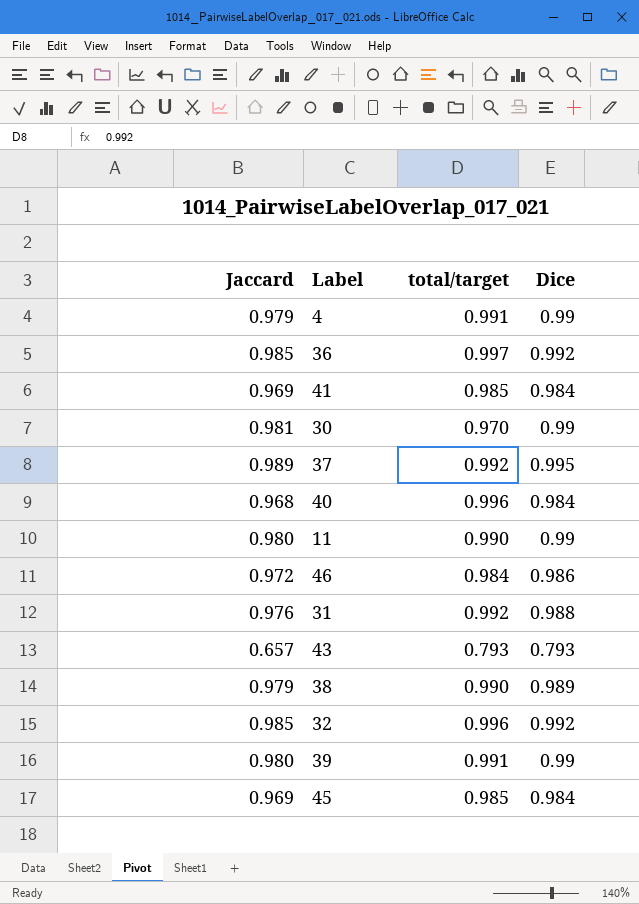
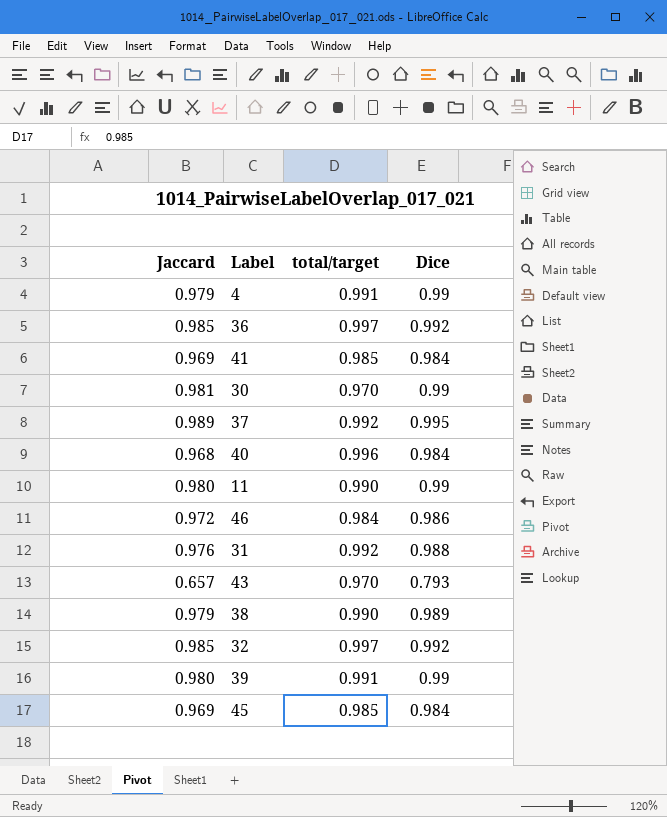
43 | total/target: 0.793 -> 0.970
32 | total/target: 0.996 -> 0.997

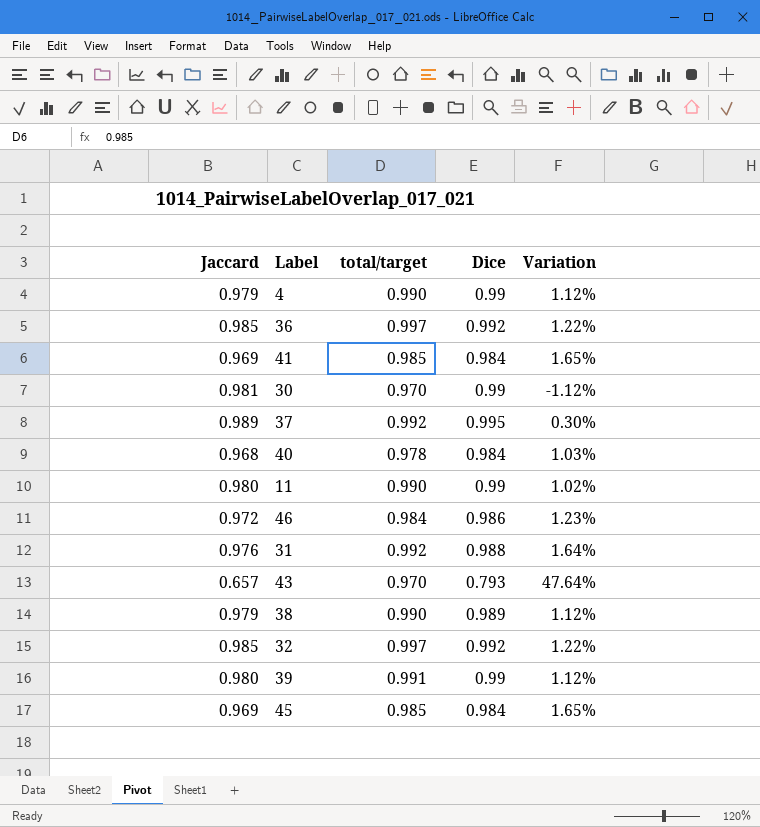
column Variation | formula: none -> ([total/target] - [Jaccard]) / [Jaccard]
4 | total/target: 0.991 -> 0.990
40 | total/target: 0.996 -> 0.978

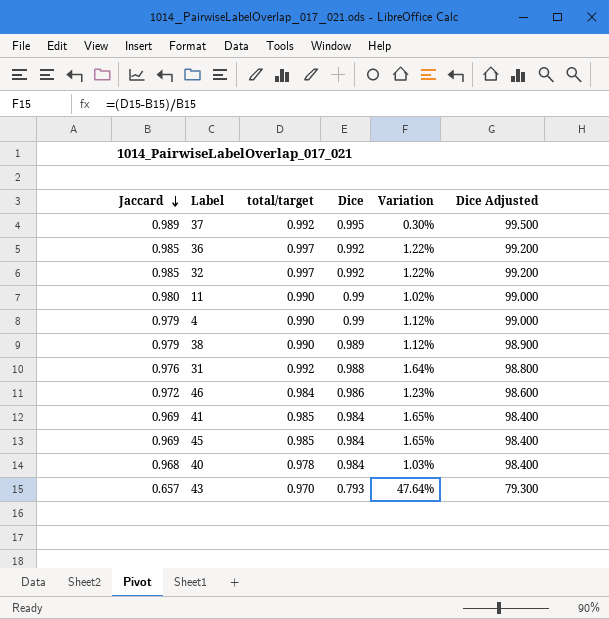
row order: none -> Jaccard descending
column Dice Adjusted | formula: none -> [Dice] * 100
row 30: 0.981 | 0.970 | 0.99 | -1.12% -> none
row 39: 0.980 | 0.991 | 0.99 | 1.12% -> none

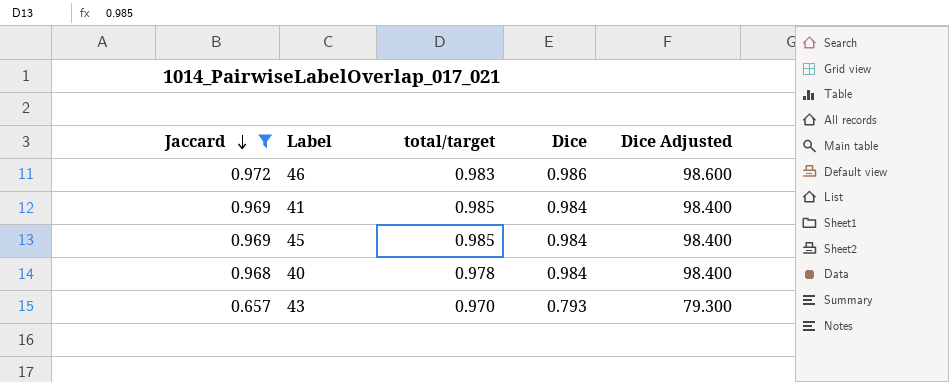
filter: none -> Jaccard <= 0.972
column Variation | formula: ([total/target] - [Jaccard]) / [Jaccard] -> none
46 | total/target: 0.984 -> 0.983

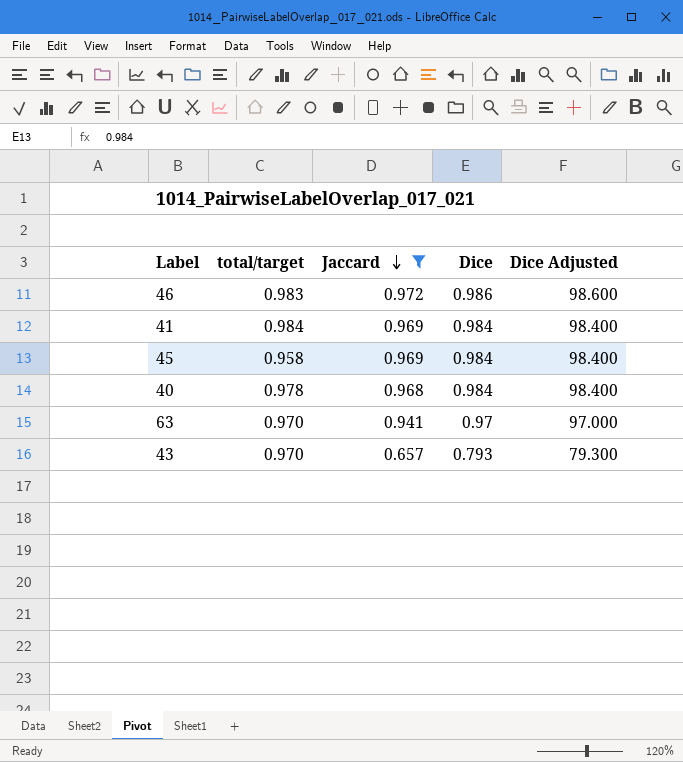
column Jaccard | position: 1 -> 3
41 | total/target: 0.985 -> 0.984
45 | total/target: 0.985 -> 0.958
row 63: none -> 0.970 | 0.941 | 0.97 | 97.000

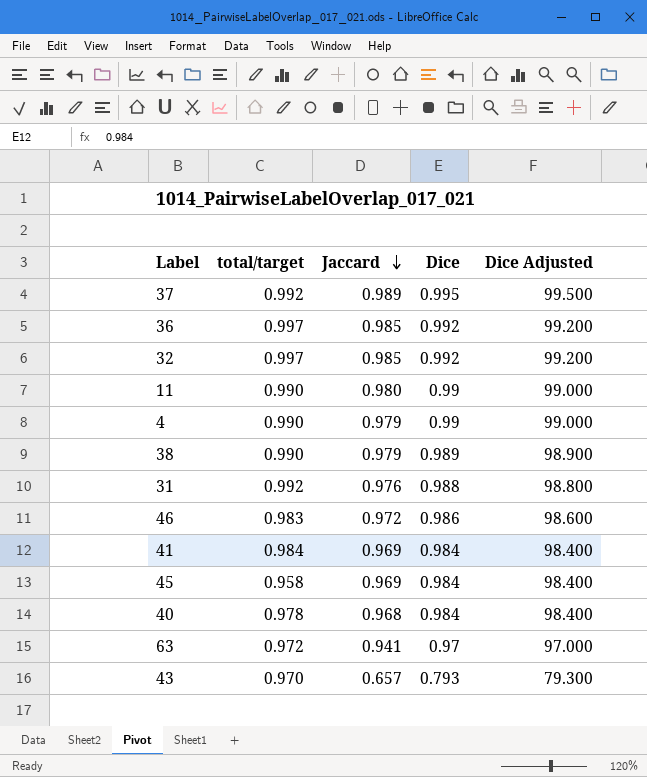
filter: Jaccard <= 0.972 -> none
63 | total/target: 0.970 -> 0.972

